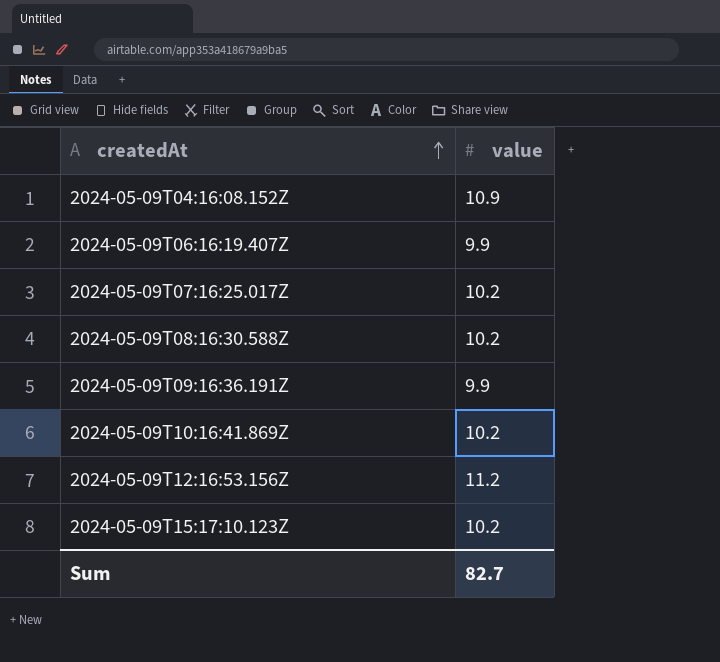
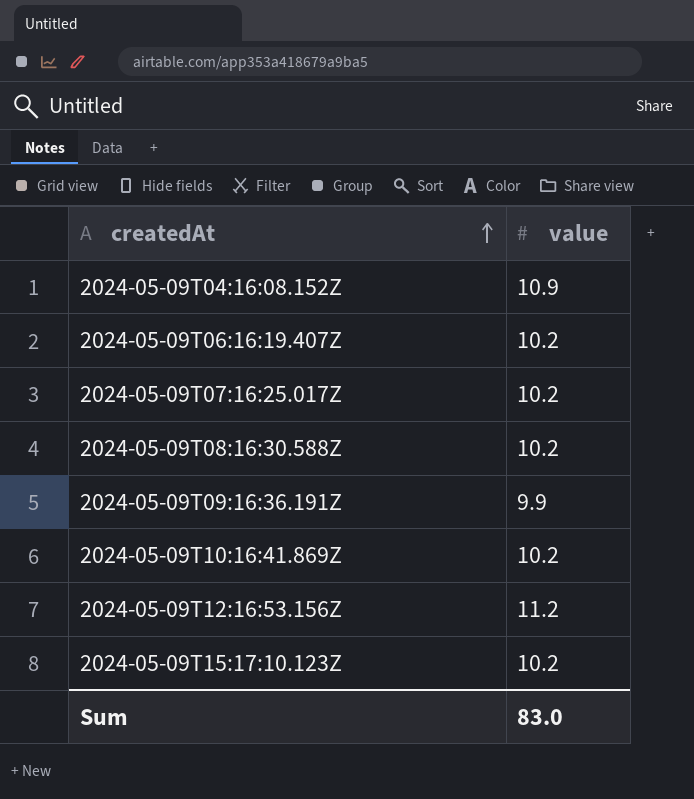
2024-05-09T06:16:19.407Z | value: 9.9 -> 10.2
Sum | value: 82.7 -> 83.0

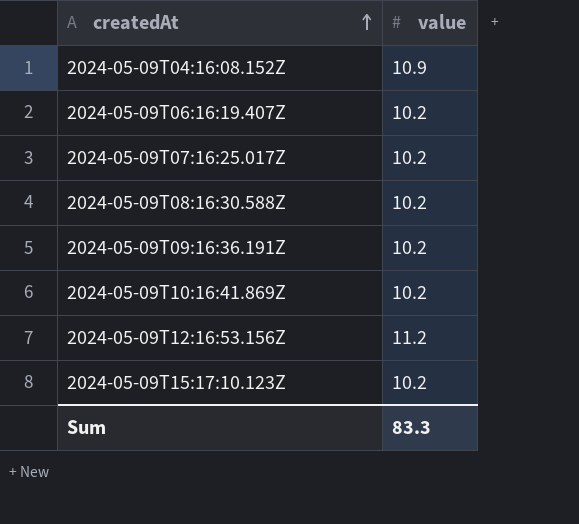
2024-05-09T09:16:36.191Z | value: 9.9 -> 10.2
Sum | value: 83.0 -> 83.3

